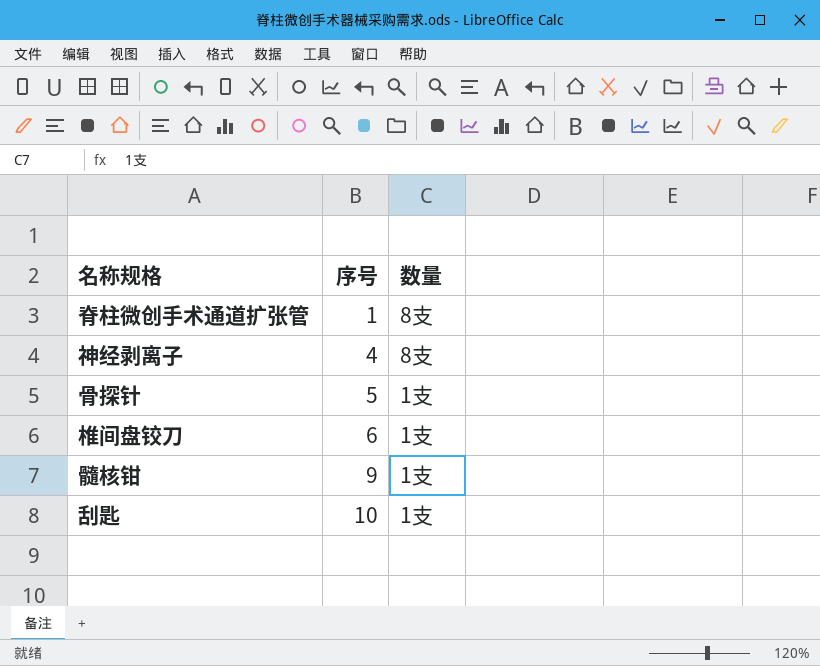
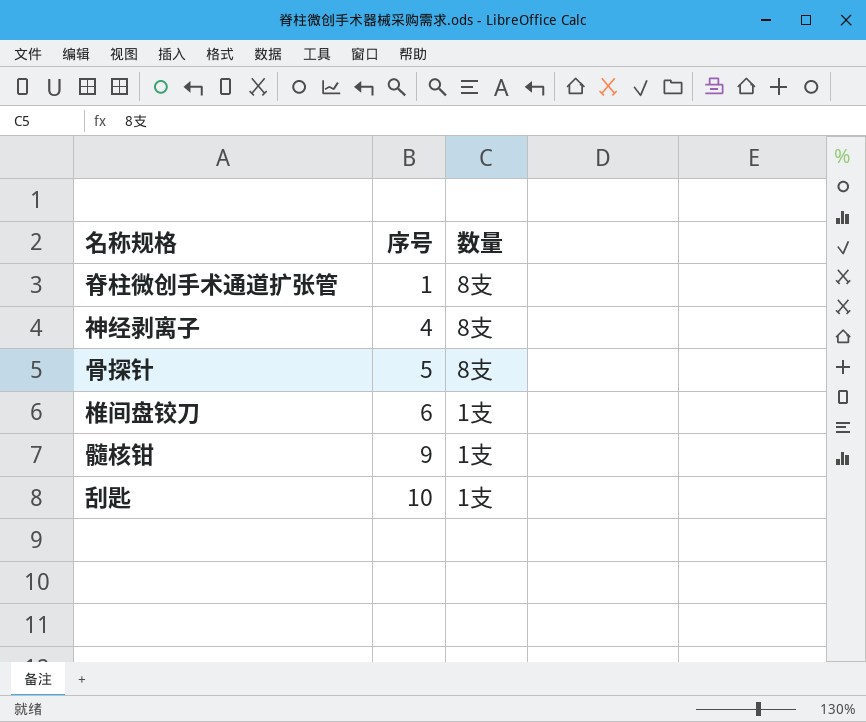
骨探针 | 数量: 1支 -> 8支

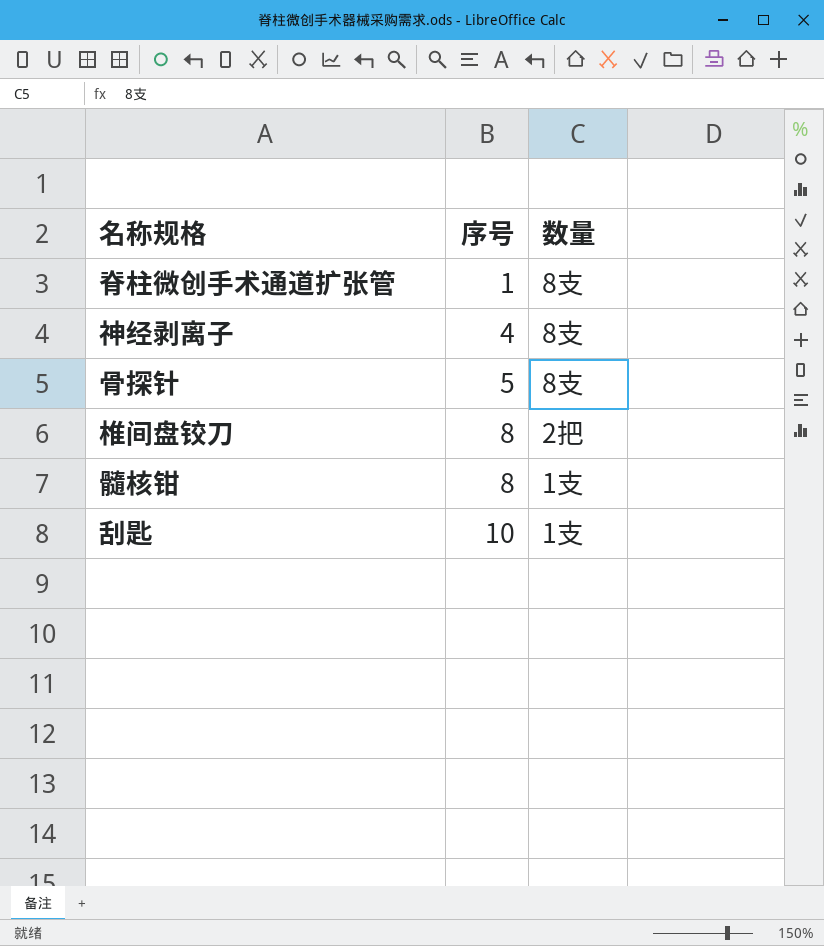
椎间盘铰刀 | 序号: 6 -> 8
椎间盘铰刀 | 数量: 1支 -> 2把
髓核钳 | 序号: 9 -> 8

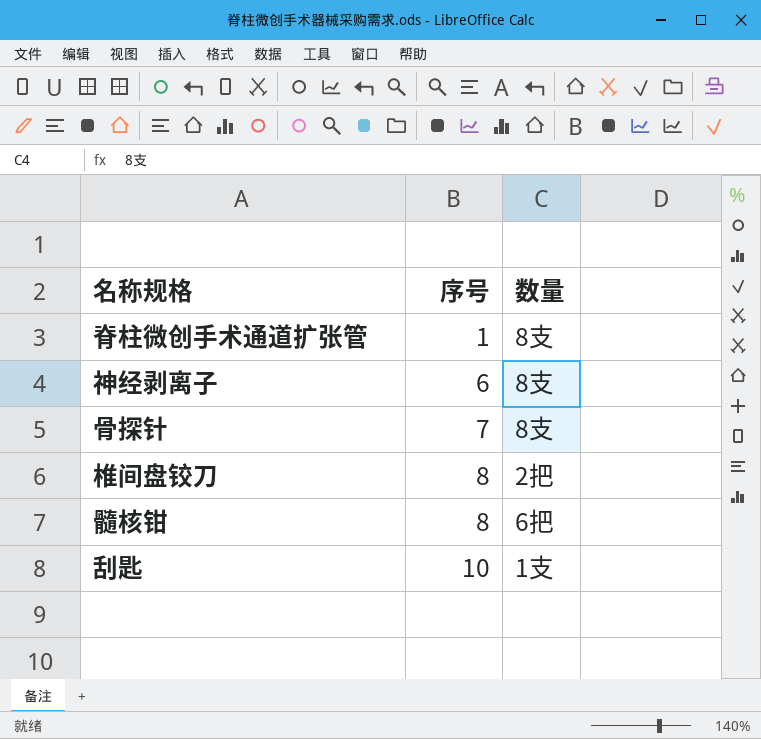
神经剥离子 | 序号: 4 -> 6
骨探针 | 序号: 5 -> 7
髓核钳 | 数量: 1支 -> 6把

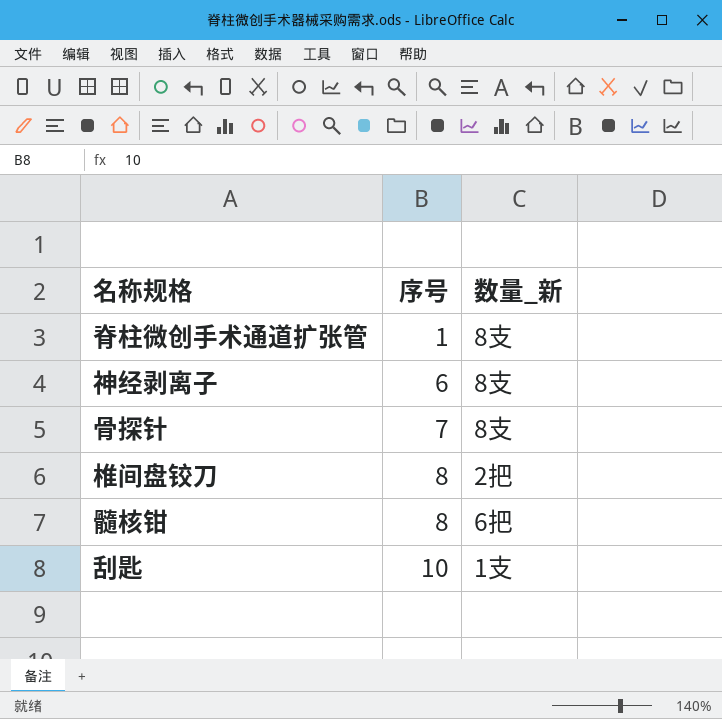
column name: 数量 -> 数量_新

